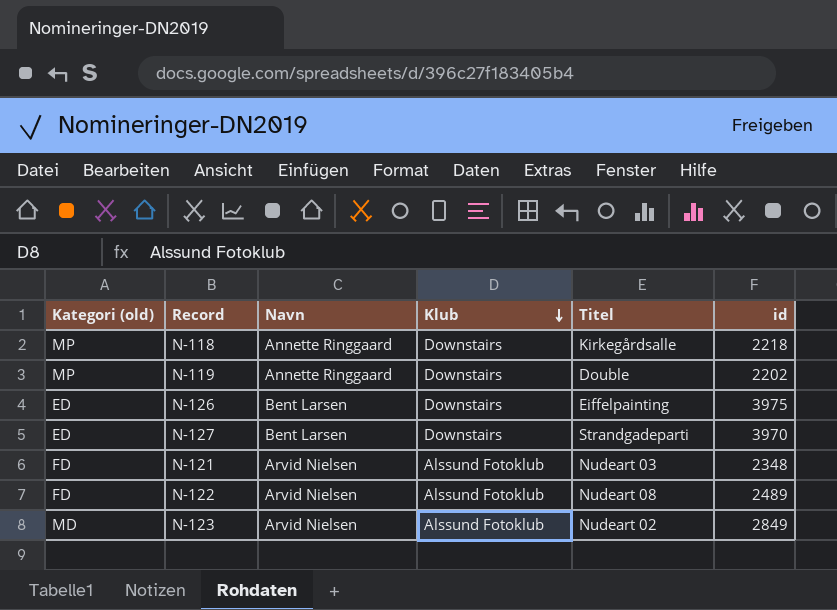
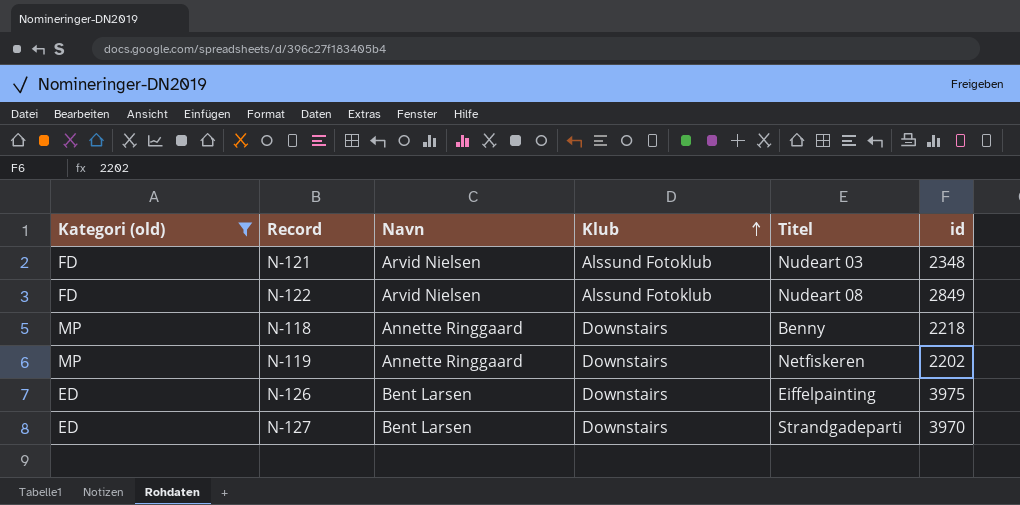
filter: none -> Kategori (old) != MD
row order: Klub descending -> Klub ascending
N-122 | id: 2489 -> 2849
N-118 | Titel: Kirkegårdsalle -> Benny
N-119 | Titel: Double -> Netfiskeren

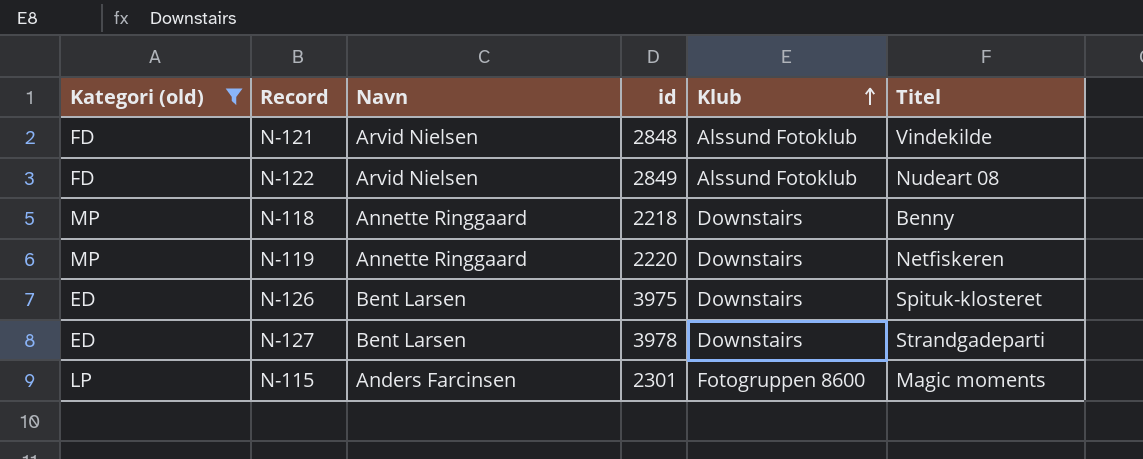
column id | position: 6 -> 4
N-121 | id: 2348 -> 2848
N-121 | Titel: Nudeart 03 -> Vindekilde
N-119 | id: 2202 -> 2220
N-126 | Titel: Eiffelpainting -> Spituk-klosteret
N-127 | id: 3970 -> 3978
row N-115: none -> LP | Anders Farcinsen | 2301 | Fotogruppen 8600 | Magic moments

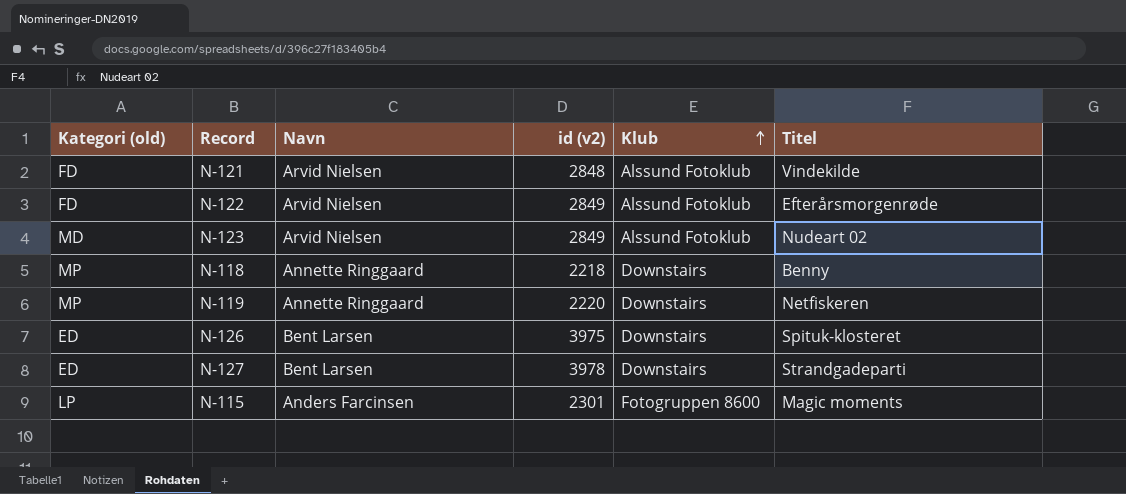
filter: Kategori (old) != MD -> none
column name: id -> id (v2)
N-122 | Titel: Nudeart 08 -> Efterårsmorgenrøde

